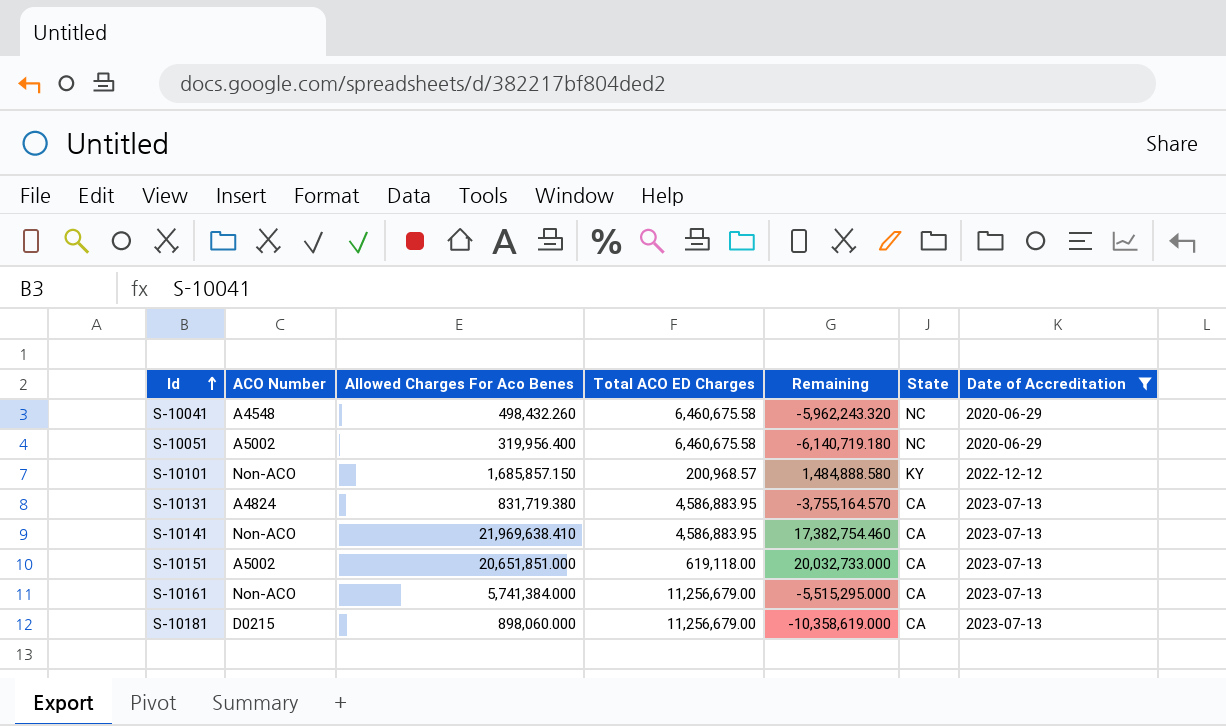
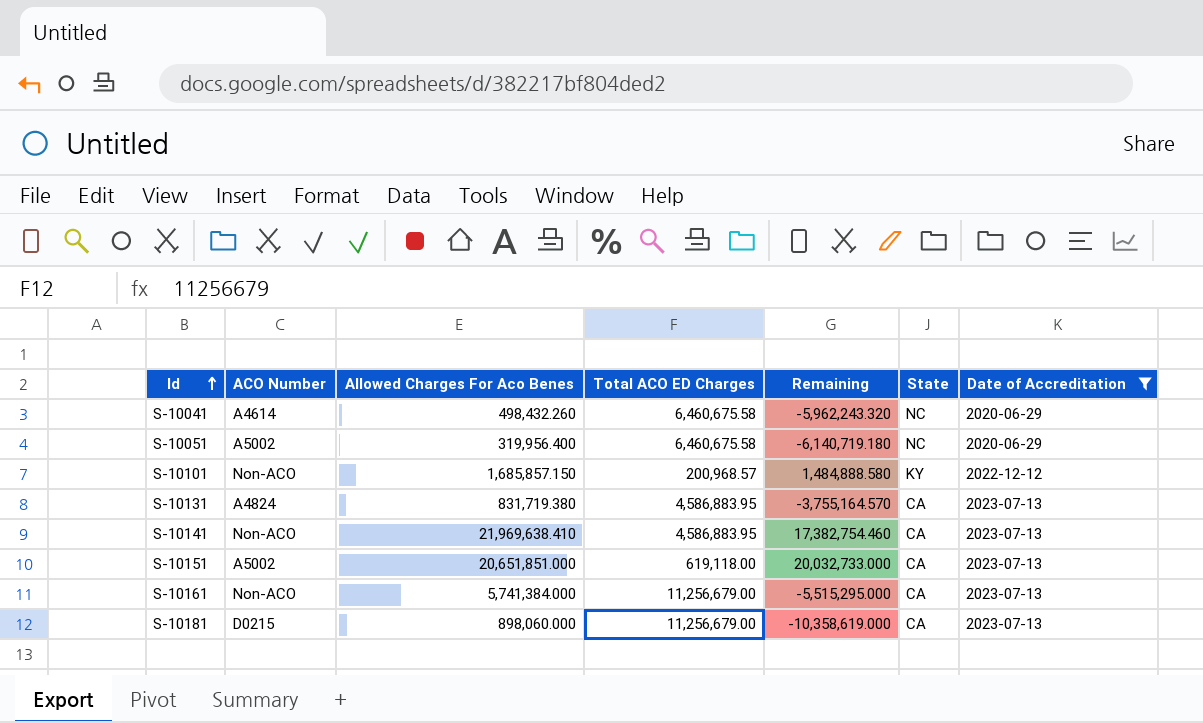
S-10041 | ACO Number: A4548 -> A4614

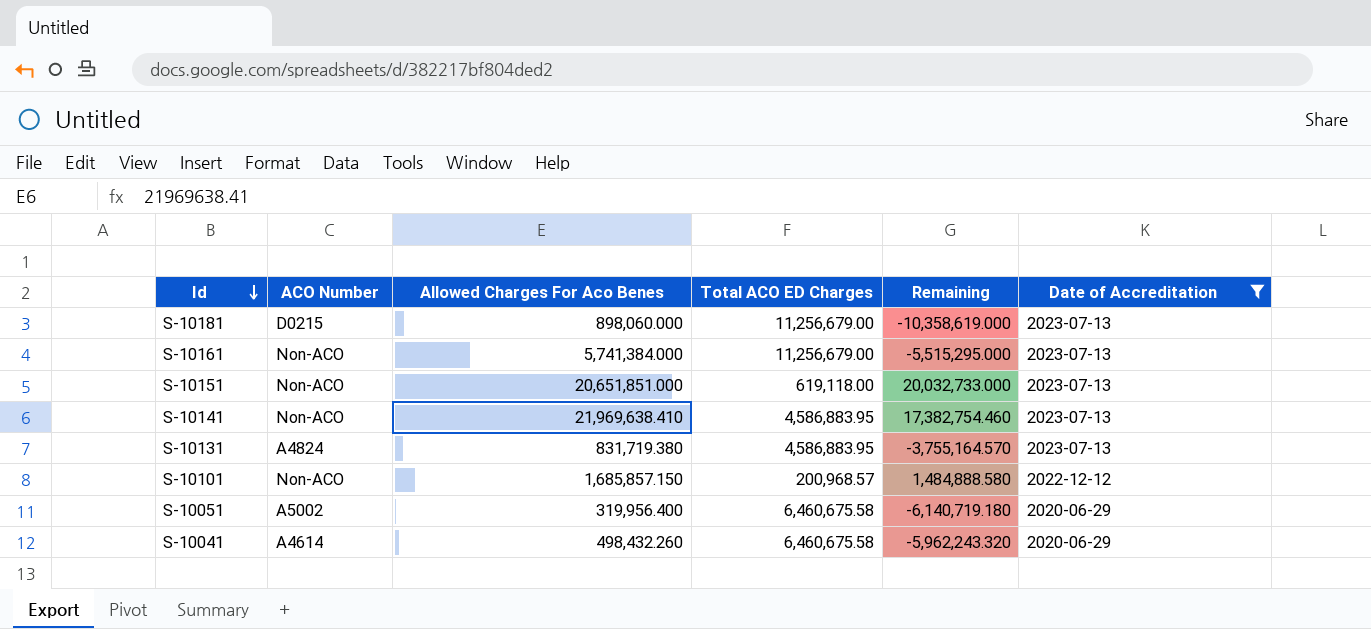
row order: Id ascending -> Id descending
column State | position: 6 -> none
S-10151 | ACO Number: A5002 -> Non-ACO

